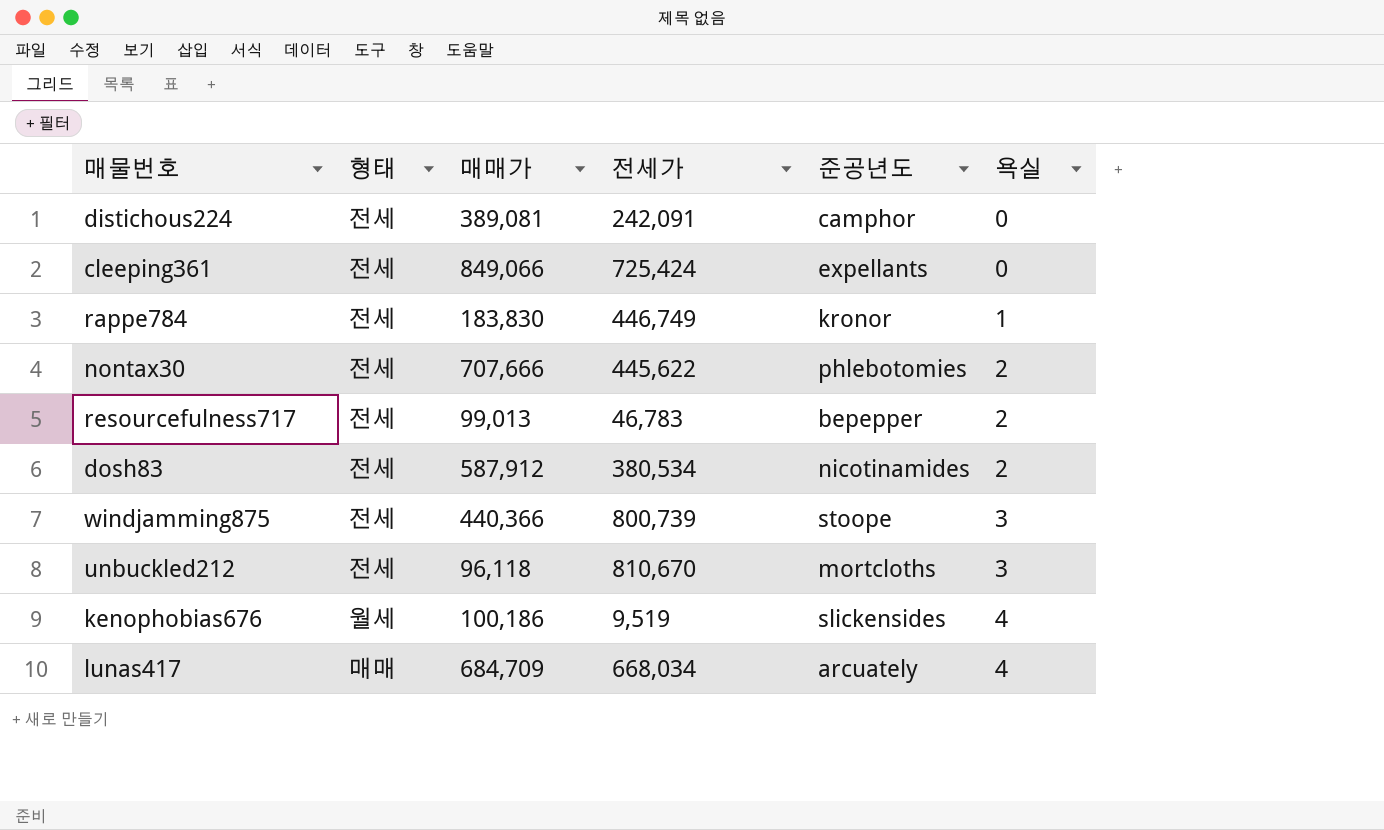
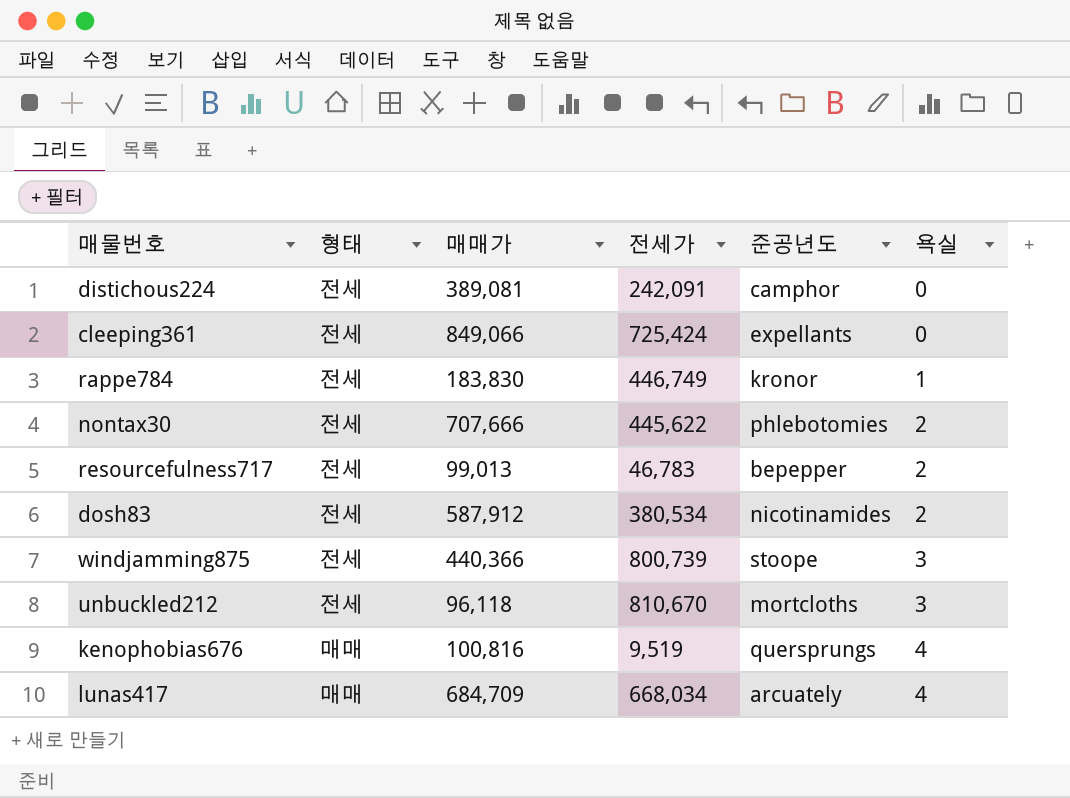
kenophobias676 | 형태: 월세 -> 매매
kenophobias676 | 매매가: 100,186 -> 100,816
kenophobias676 | 준공년도: slickensides -> quersprungs

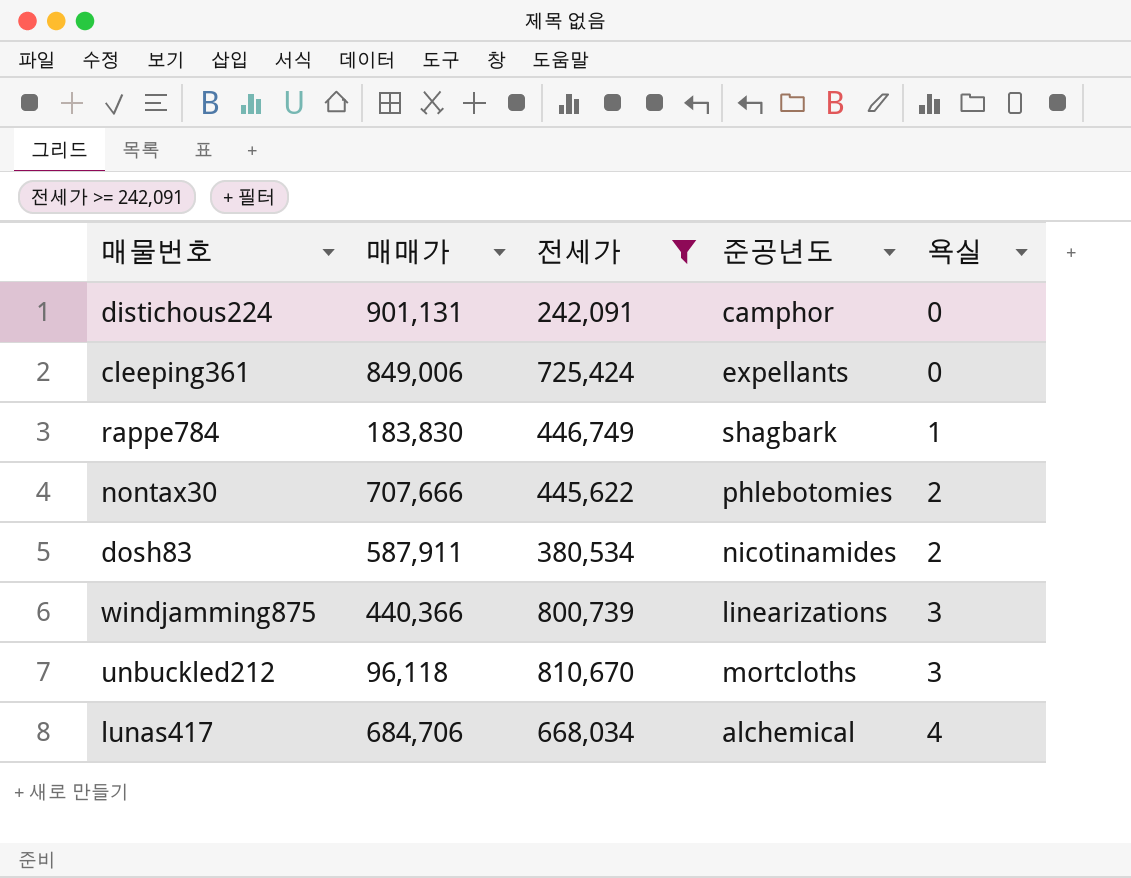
filter: none -> 전세가 >= 242,091
column 형태 | position: 2 -> none
distichous224 | 매매가: 389,081 -> 901,131
cleeping361 | 매매가: 849,066 -> 849,006
rappe784 | 준공년도: kronor -> shagbark
dosh83 | 매매가: 587,912 -> 587,911
windjamming875 | 준공년도: stoope -> linearizations
lunas417 | 매매가: 684,709 -> 684,706
lunas417 | 준공년도: arcuately -> alchemical

